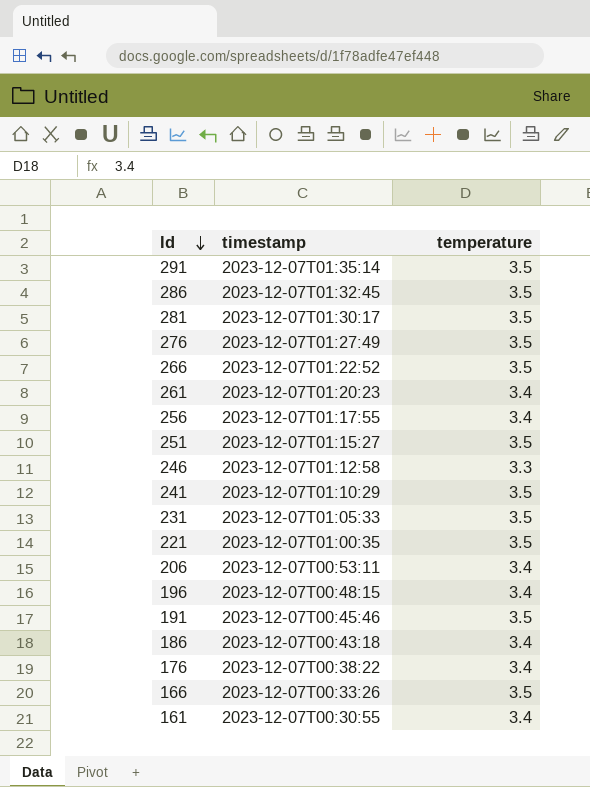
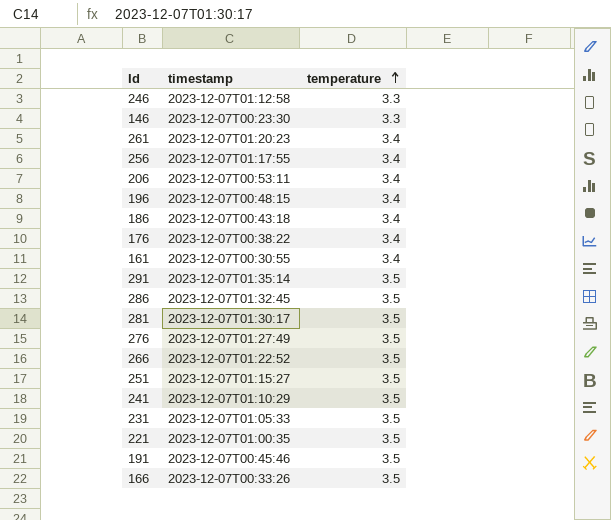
row order: Id descending -> temperature ascending
row 146: none -> 2023-12-07T00:23:30 | 3.3

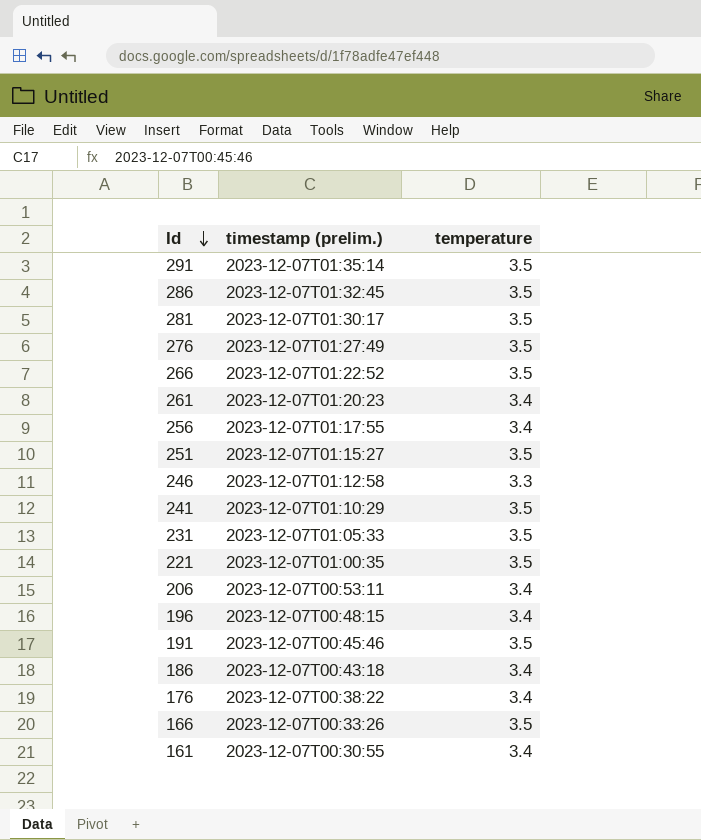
row order: temperature ascending -> Id descending
column name: timestamp -> timestamp (prelim.)
row 146: 2023-12-07T00:23:30 | 3.3 -> none

